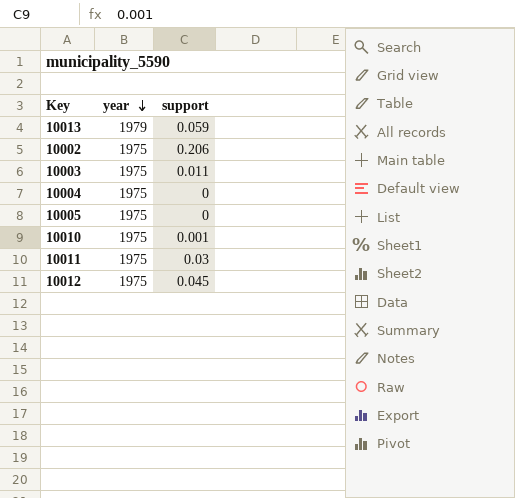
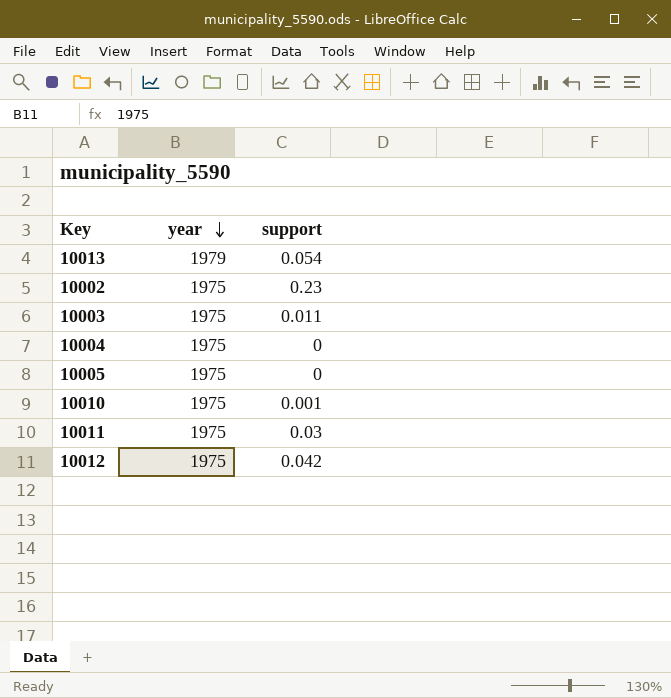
10013 | support: 0.059 -> 0.054
10002 | support: 0.206 -> 0.23
10012 | support: 0.045 -> 0.042

